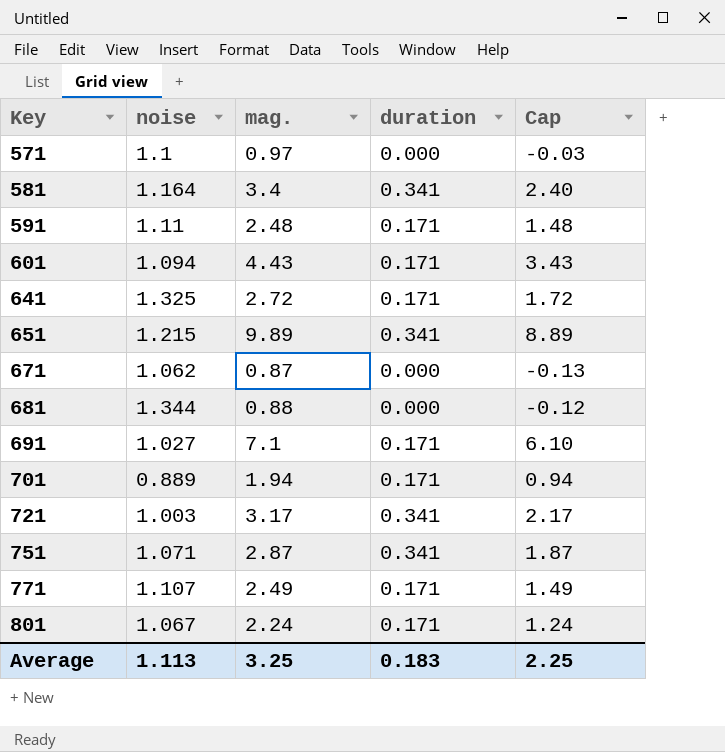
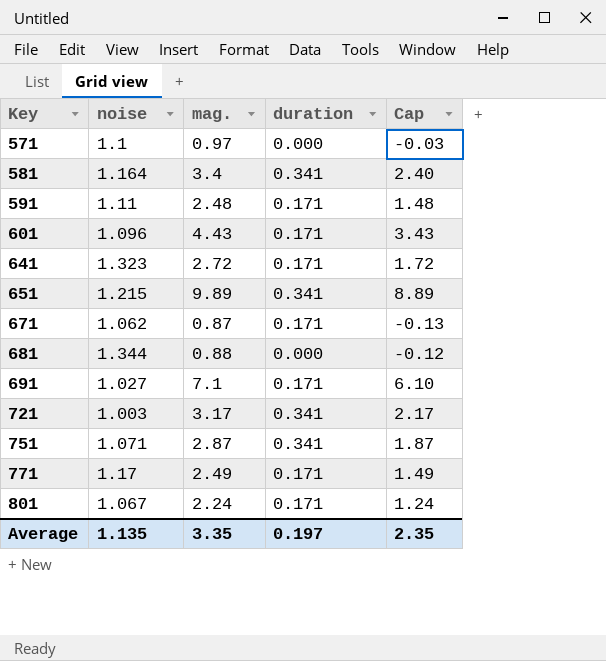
row 701: 0.889 | 1.94 | 0.171 | 0.94 -> none
601 | noise: 1.094 -> 1.096
641 | noise: 1.325 -> 1.323
671 | duration: 0.000 -> 0.171
771 | noise: 1.107 -> 1.17
Average | noise: 1.113 -> 1.135
Average | mag.: 3.25 -> 3.35
Average | duration: 0.183 -> 0.197
Average | Cap: 2.25 -> 2.35

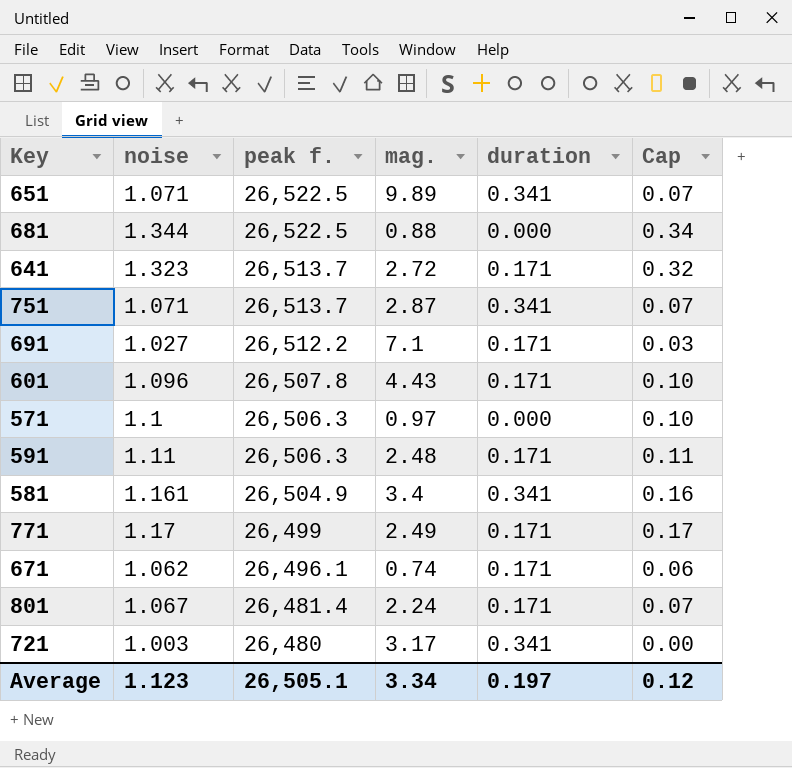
row order: Key ascending -> peak f. descending
column peak f. | position: none -> 3
column Cap | formula: [mag.] - 1 -> [noise] - 1
651 | noise: 1.215 -> 1.071
581 | noise: 1.164 -> 1.161
671 | mag.: 0.87 -> 0.74
Average | noise: 1.135 -> 1.123
Average | mag.: 3.35 -> 3.34
Average | Cap: 2.35 -> 0.12

